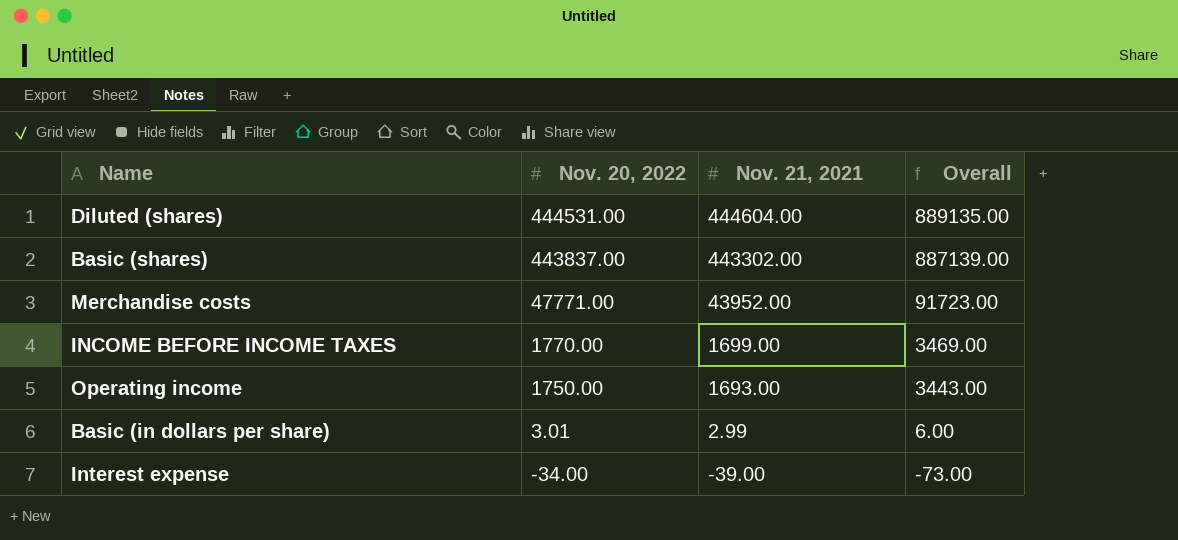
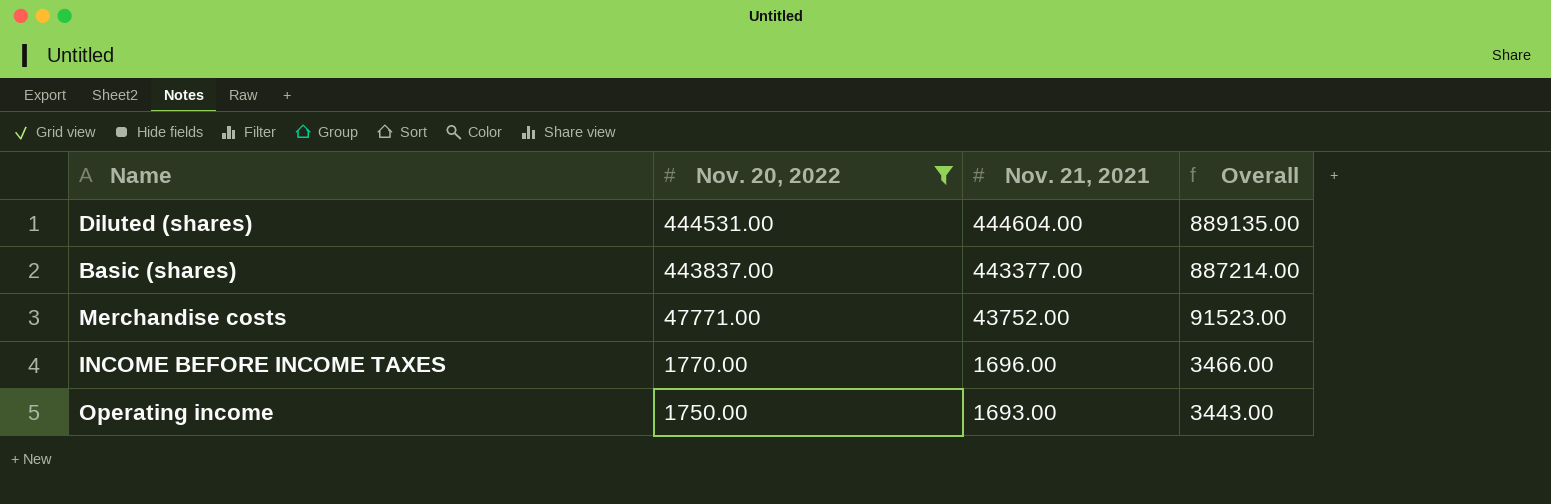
filter: none -> Nov. 20, 2022 >= 1750.00
Basic (shares) | Nov. 21, 2021: 443302.00 -> 443377.00
Basic (shares) | Overall: 887139.00 -> 887214.00
Merchandise costs | Nov. 21, 2021: 43952.00 -> 43752.00
Merchandise costs | Overall: 91723.00 -> 91523.00
INCOME BEFORE INCOME TAXES | Nov. 21, 2021: 1699.00 -> 1696.00
INCOME BEFORE INCOME TAXES | Overall: 3469.00 -> 3466.00

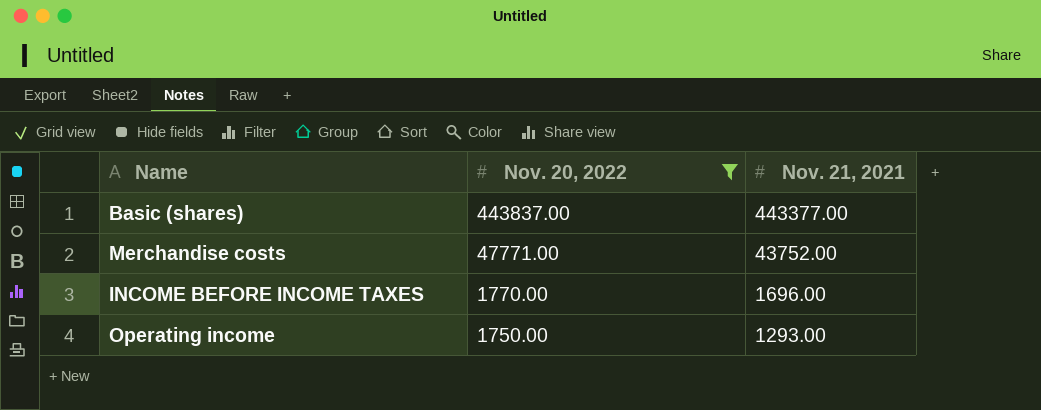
column Overall | formula: [Nov. 20, 2022] + [Nov. 21, 2021] -> none
row Diluted (shares): 444531.00 | 444604.00 | 889135.00 -> none
Operating income | Nov. 21, 2021: 1693.00 -> 1293.00

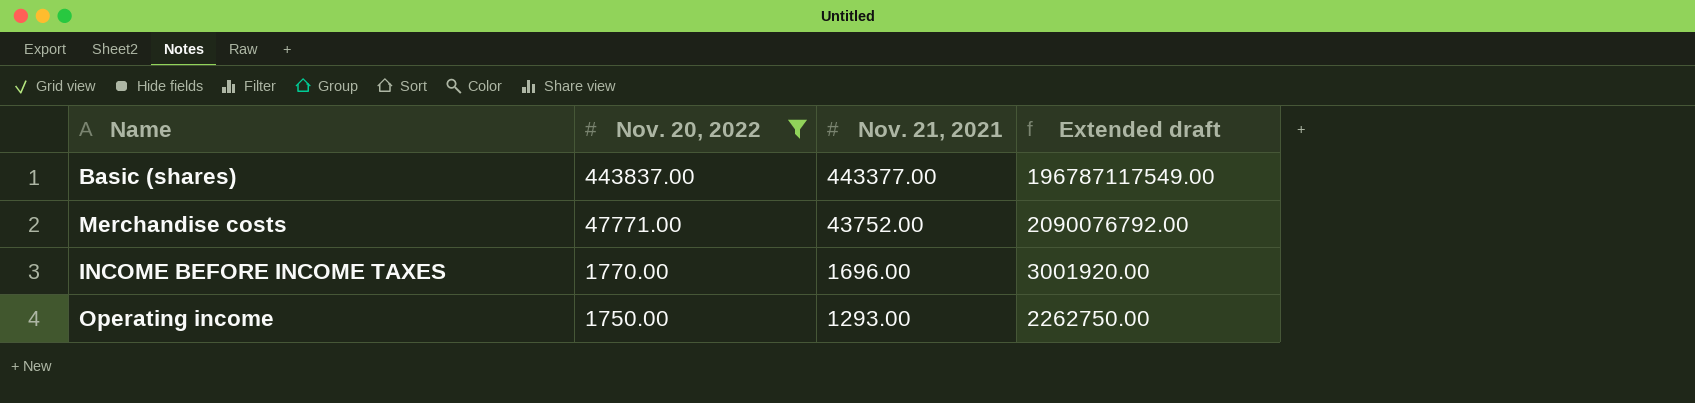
column Extended draft | formula: none -> [Nov. 20, 2022] * [Nov. 21, 2021]

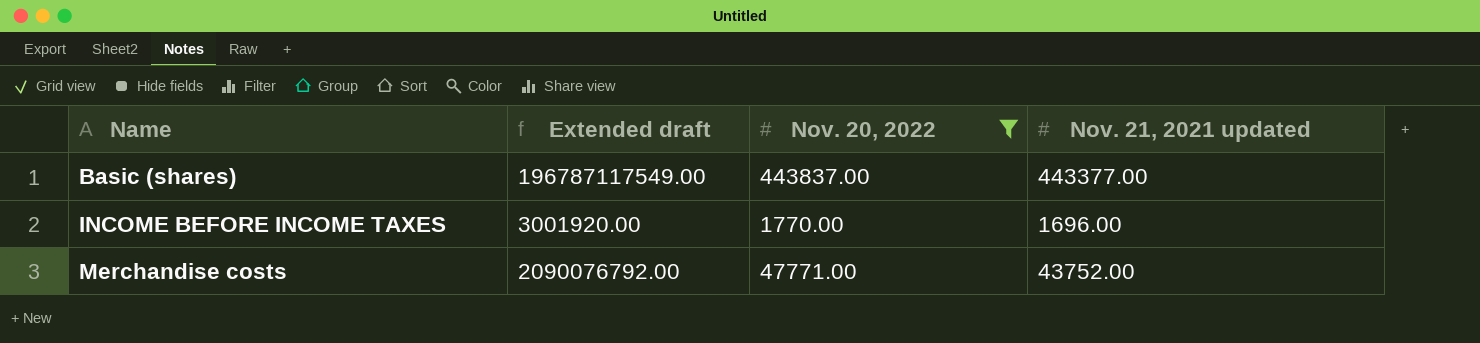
row order: Nov. 20, 2022 descending -> Name ascending
column Extended draft | position: 4 -> 2
column name: Nov. 21, 2021 -> Nov. 21, 2021 updated
row Operating income: 1750.00 | 1293.00 | 2262750.00 -> none

